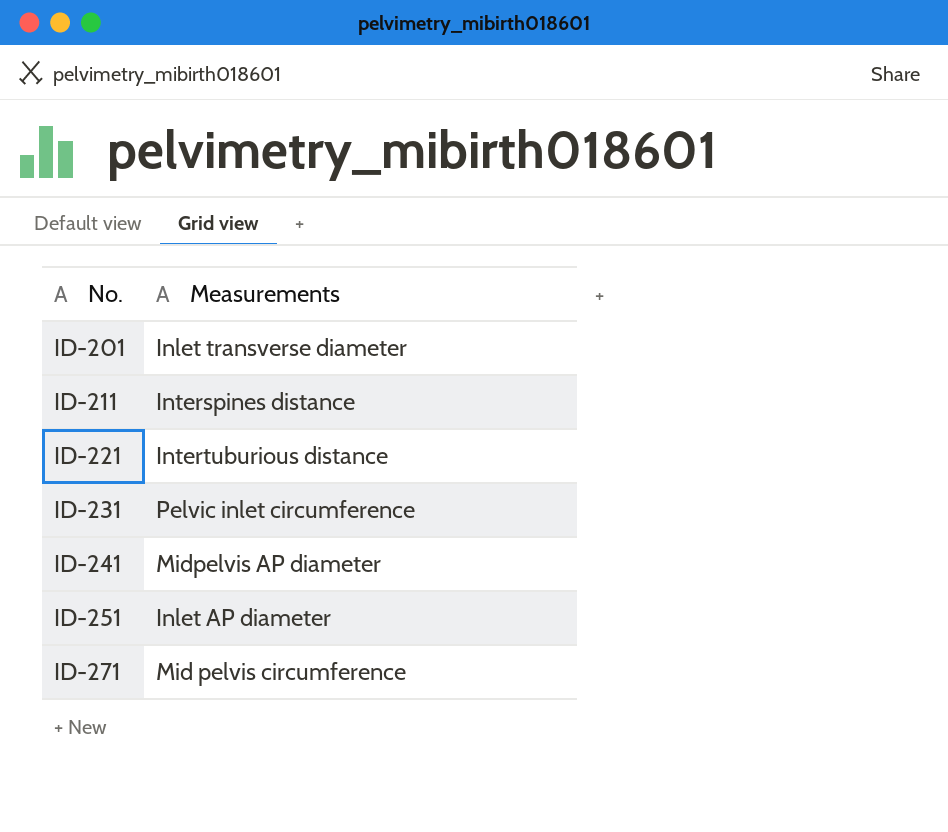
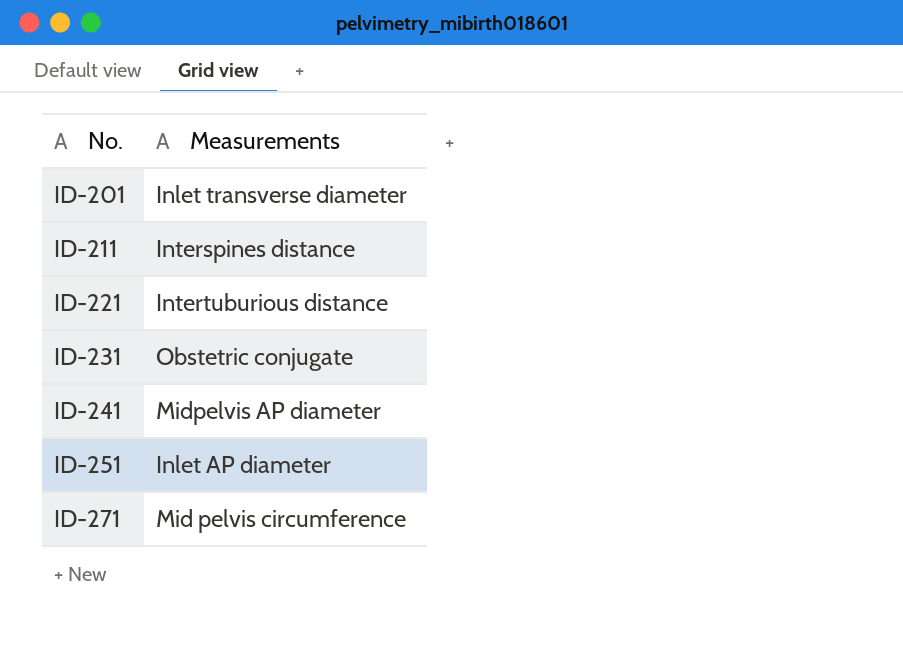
ID-231 | Measurements: Pelvic inlet circumference -> Obstetric conjugate

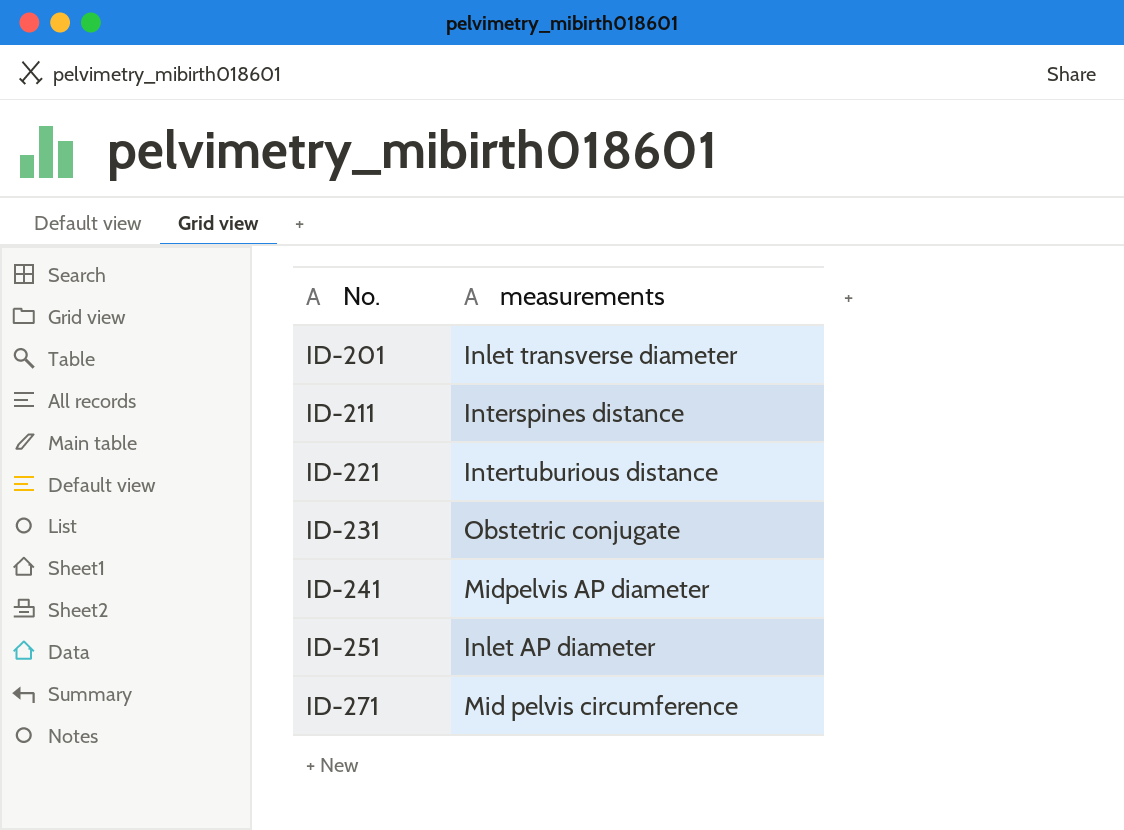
column name: Measurements -> measurements

